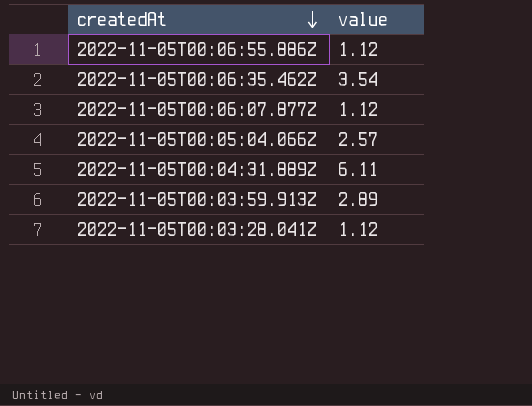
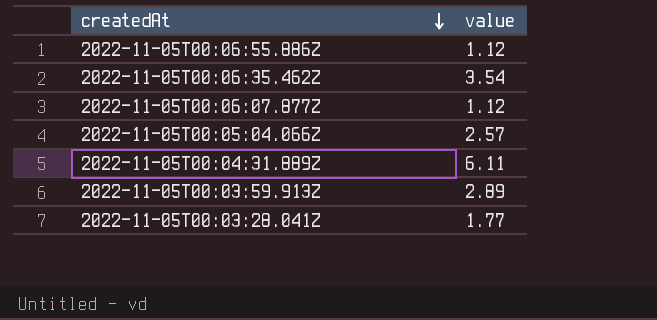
2022-11-05T00:03:28.041Z | value: 1.12 -> 1.77

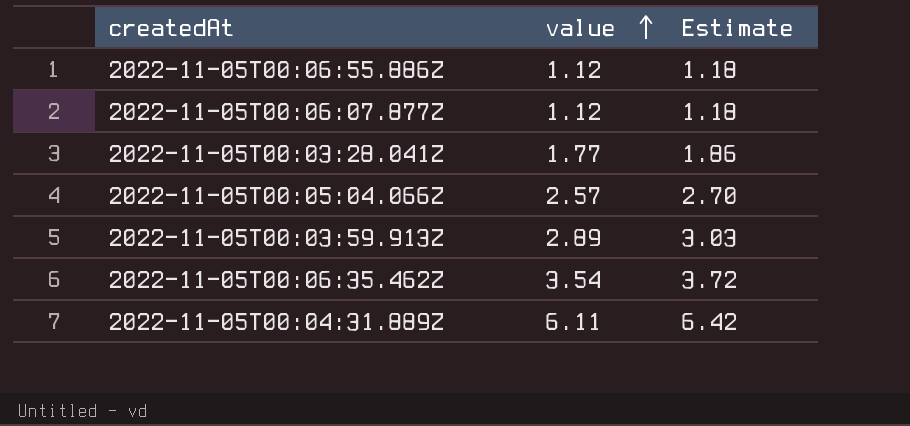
row order: createdAt descending -> value ascending
column Estimate | formula: none -> [value] * 1.05

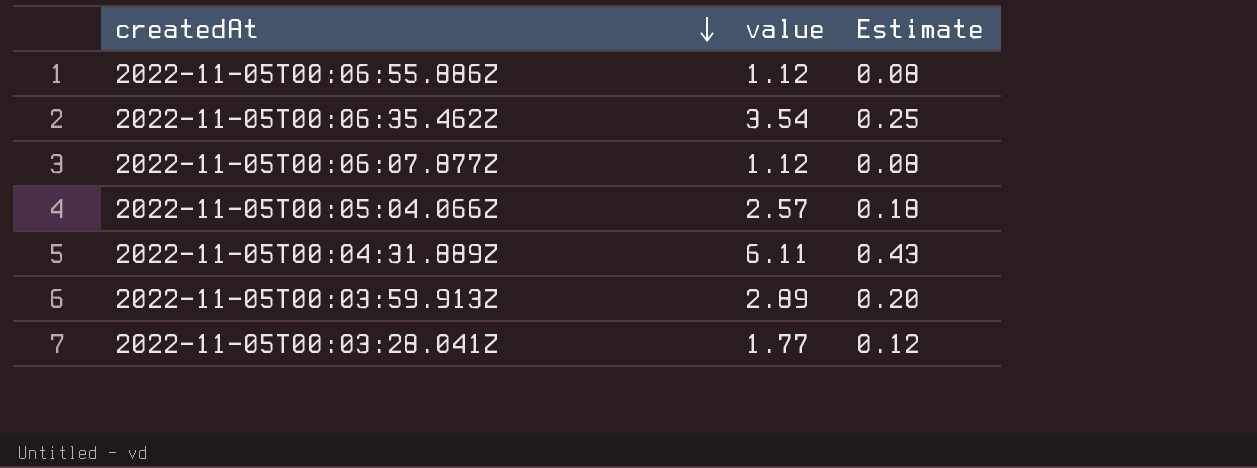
row order: value ascending -> createdAt descending
column Estimate | formula: [value] * 1.05 -> [value] * 0.07

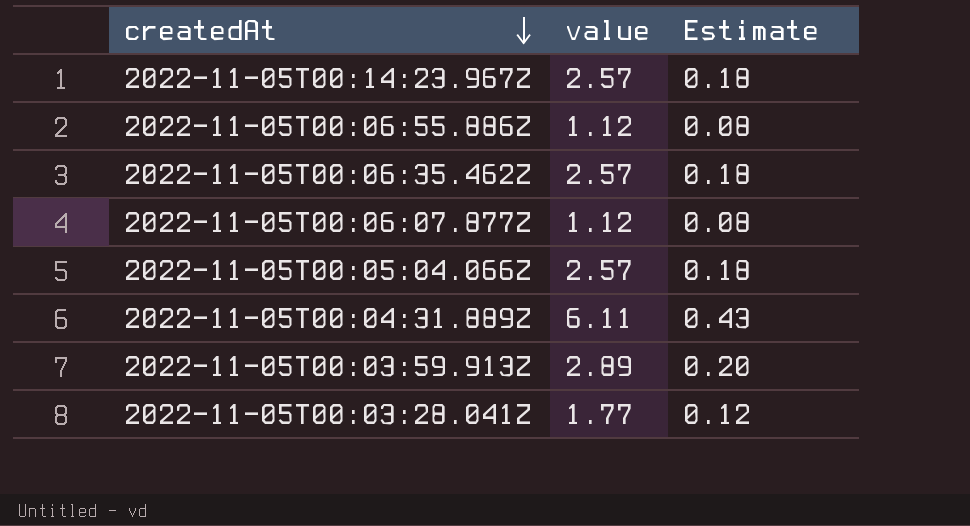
row 2022-11-05T00:14:23.967Z: none -> 2.57 | 0.18
2022-11-05T00:06:35.462Z | value: 3.54 -> 2.57
2022-11-05T00:06:35.462Z | Estimate: 0.25 -> 0.18

